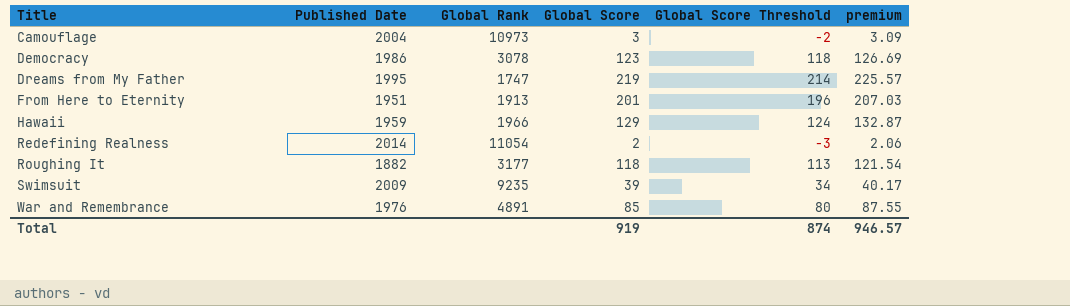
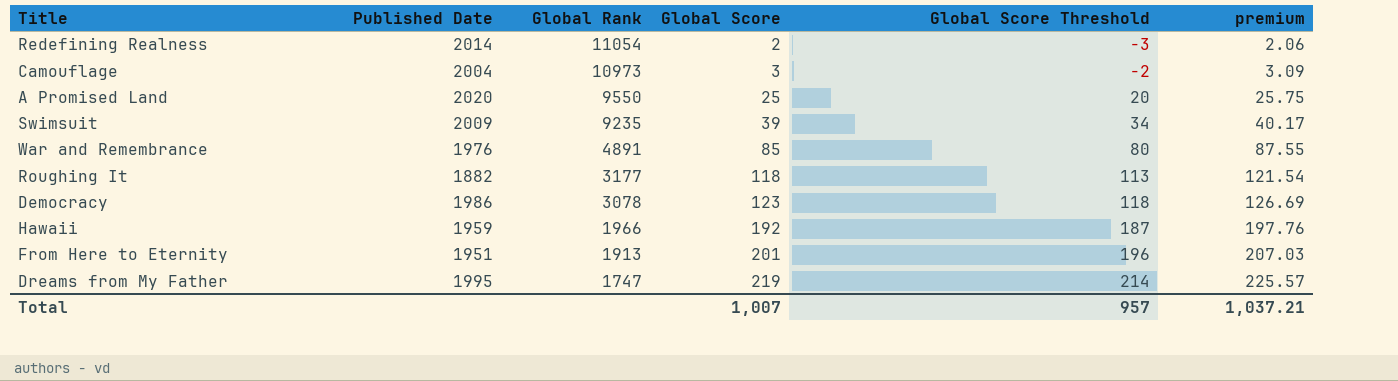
row order: Title ascending -> Global Rank descending
row A Promised Land: none -> 2020 | 9550 | 25 | 20 | 25.75
Hawaii | Global Score: 129 -> 192
Hawaii | Global Score Threshold: 124 -> 187
Hawaii | premium: 132.87 -> 197.76
Total | Global Score: 919 -> 1,007
Total | Global Score Threshold: 874 -> 957
Total | premium: 946.57 -> 1,037.21

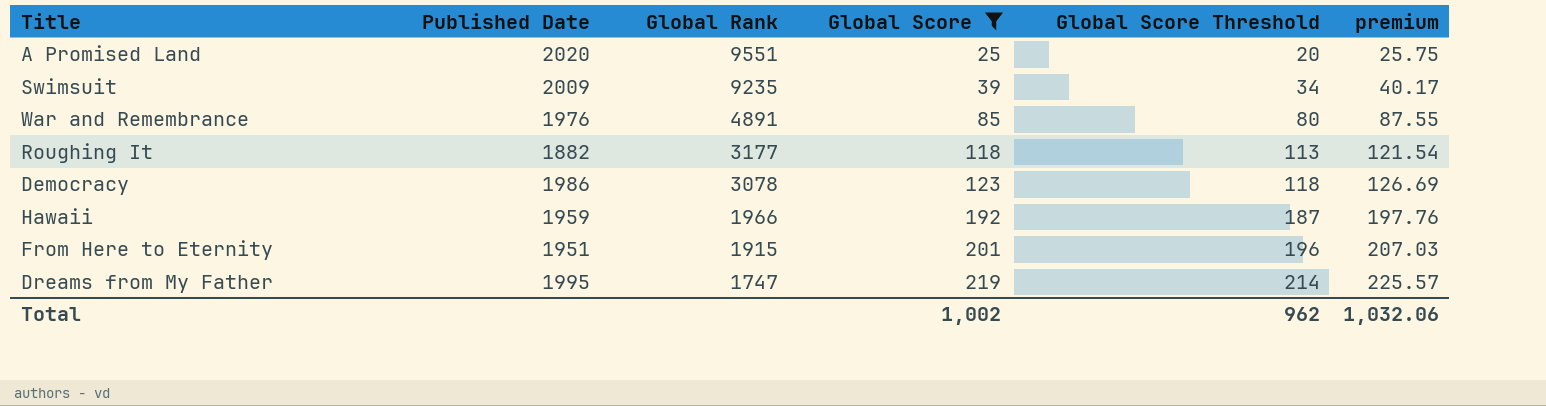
filter: none -> Global Score >= 25
A Promised Land | Global Rank: 9550 -> 9551
From Here to Eternity | Global Rank: 1913 -> 1915
Total | Global Score: 1,007 -> 1,002
Total | Global Score Threshold: 957 -> 962
Total | premium: 1,037.21 -> 1,032.06

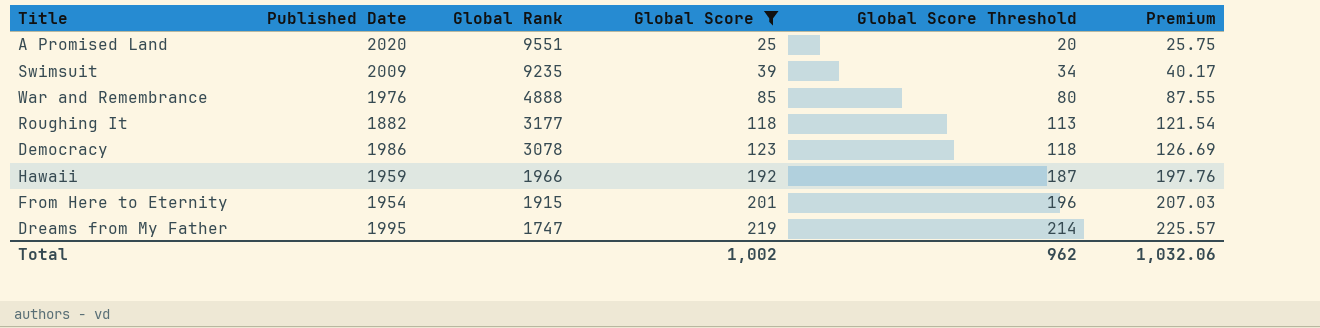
column name: premium -> Premium
War and Remembrance | Global Rank: 4891 -> 4888
From Here to Eternity | Published Date: 1951 -> 1954

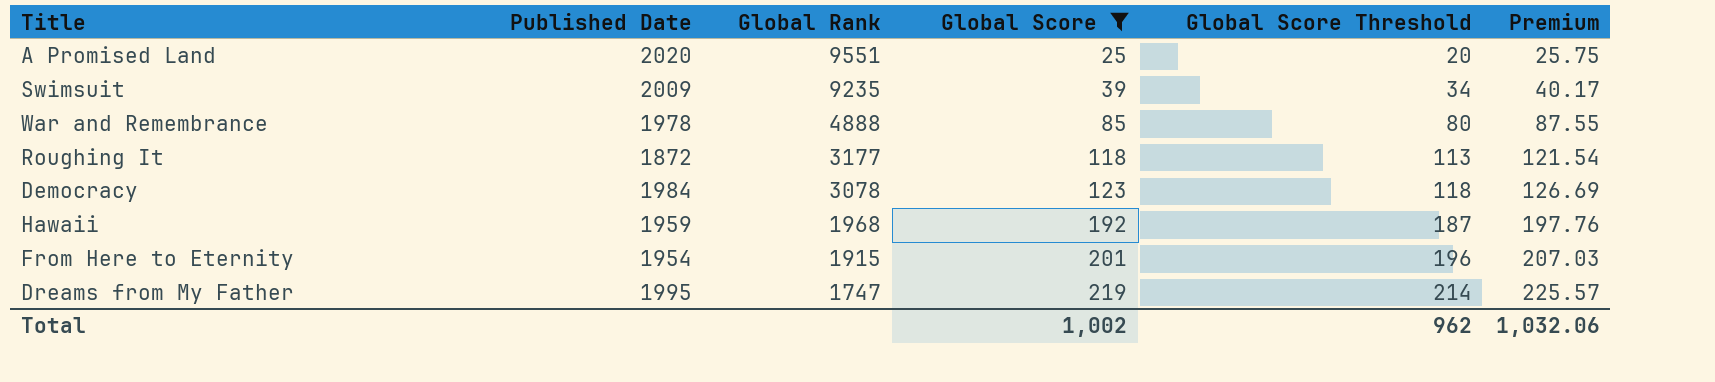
War and Remembrance | Published Date: 1976 -> 1978
Roughing It | Published Date: 1882 -> 1872
Democracy | Published Date: 1986 -> 1984
Hawaii | Global Rank: 1966 -> 1968

